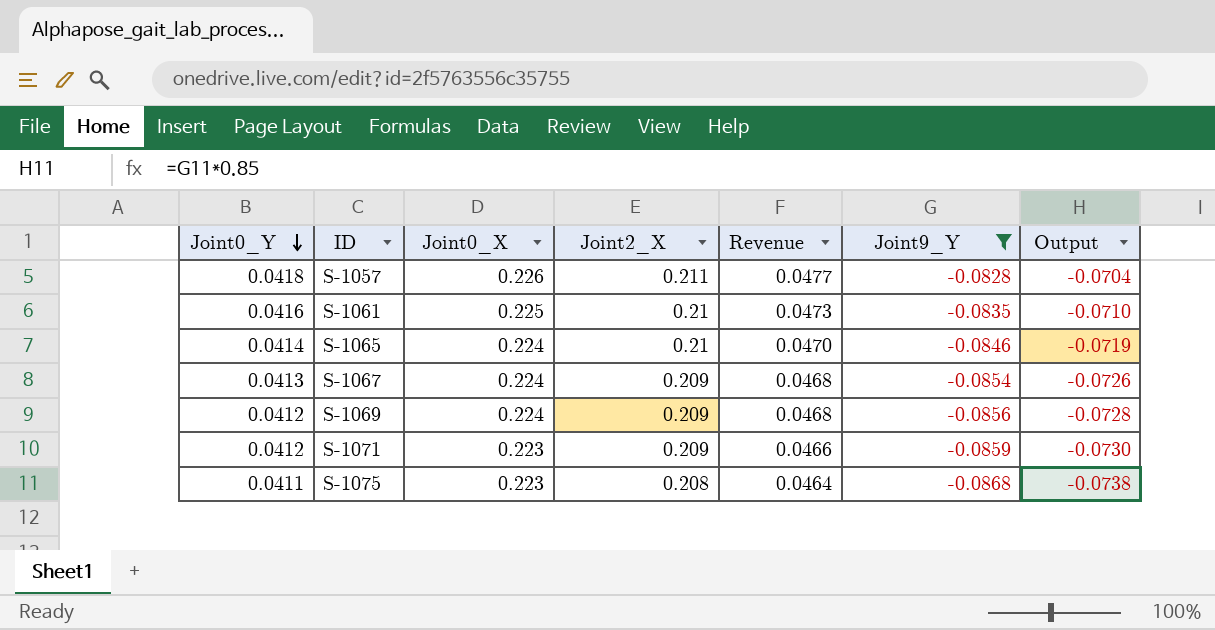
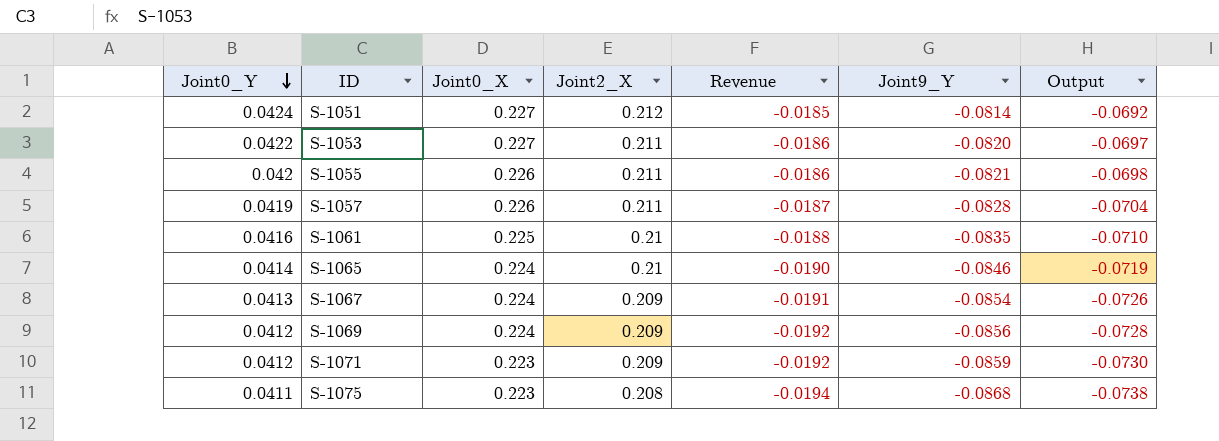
filter: Joint9_Y <= -0.0828 -> none
column Revenue | formula: [Joint0_X] * [Joint2_X] -> [Joint0_X] * [Joint9_Y]
S-1057 | Joint0_Y: 0.0418 -> 0.0419

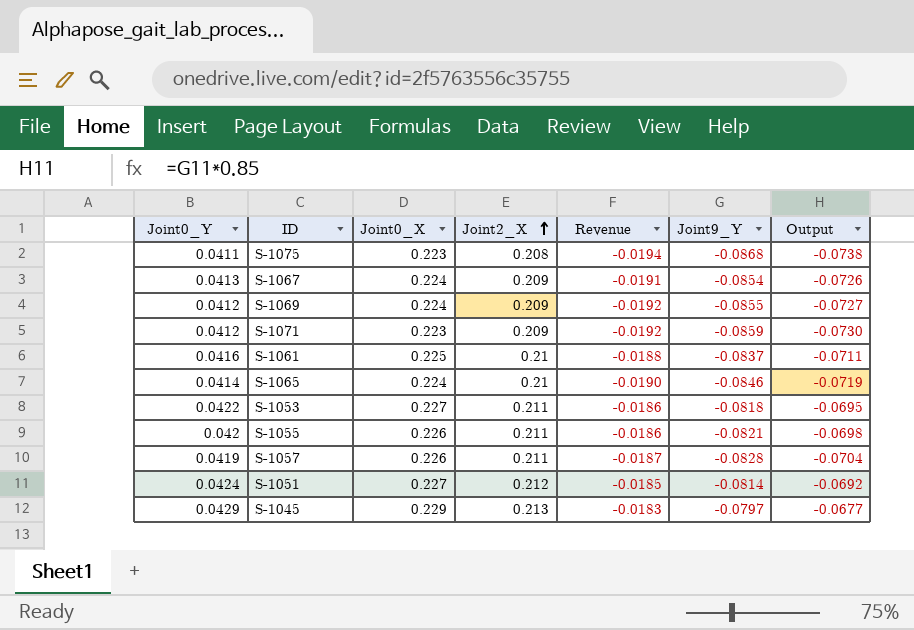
row order: Joint0_Y descending -> Joint2_X ascending
S-1069 | Joint9_Y: -0.0856 -> -0.0855
S-1069 | Output: -0.0728 -> -0.0727
S-1061 | Joint9_Y: -0.0835 -> -0.0837
S-1061 | Output: -0.0710 -> -0.0711
S-1053 | Joint9_Y: -0.0820 -> -0.0818
S-1053 | Output: -0.0697 -> -0.0695
row S-1045: none -> 0.0429 | 0.229 | 0.213 | -0.0183 | -0.0797 | -0.0677

